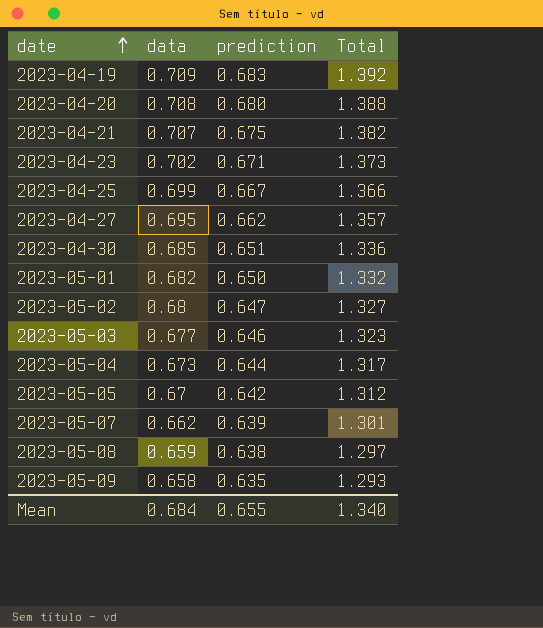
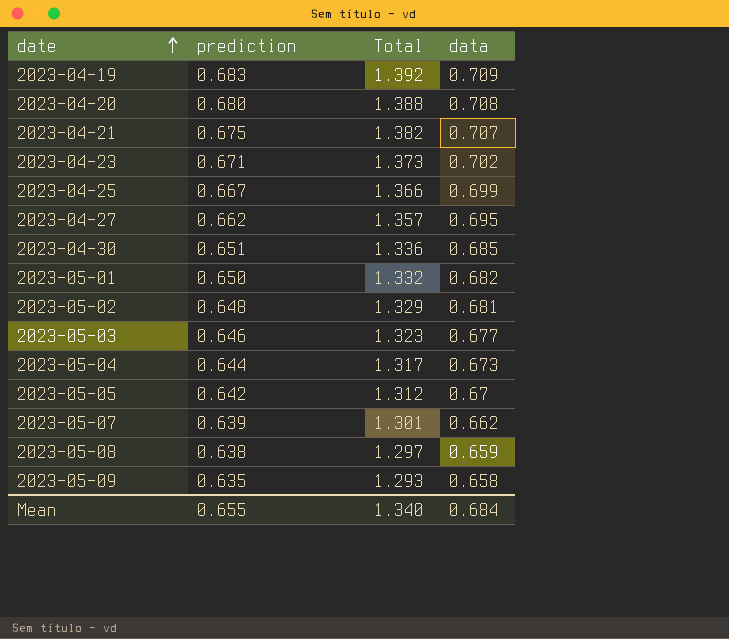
column data | position: 2 -> 4
2023-05-02 | prediction: 0.647 -> 0.648
2023-05-02 | Total: 1.327 -> 1.329
2023-05-02 | data: 0.68 -> 0.681

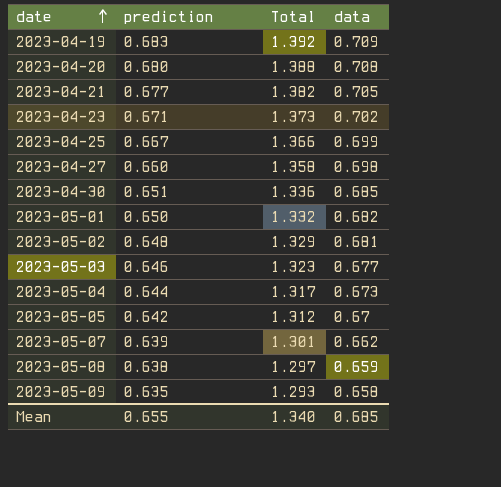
2023-04-21 | prediction: 0.675 -> 0.677
2023-04-21 | data: 0.707 -> 0.705
2023-04-27 | prediction: 0.662 -> 0.660
2023-04-27 | Total: 1.357 -> 1.358
2023-04-27 | data: 0.695 -> 0.698
Mean | data: 0.684 -> 0.685

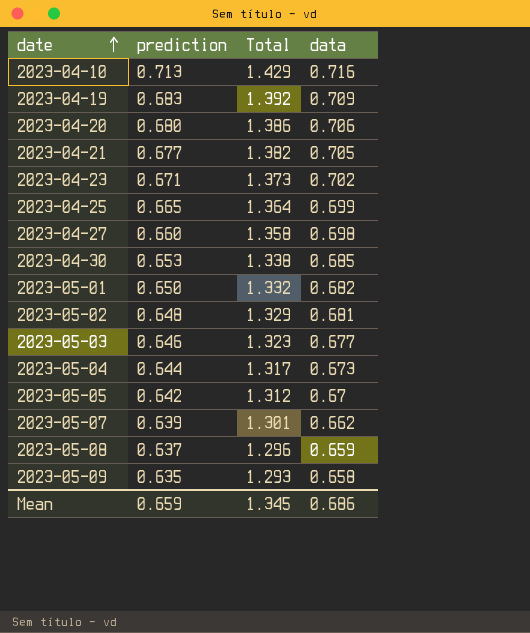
row 2023-04-10: none -> 0.713 | 1.429 | 0.716
2023-04-20 | Total: 1.388 -> 1.386
2023-04-20 | data: 0.708 -> 0.706
2023-04-25 | prediction: 0.667 -> 0.665
2023-04-25 | Total: 1.366 -> 1.364
2023-04-30 | prediction: 0.651 -> 0.653
2023-04-30 | Total: 1.336 -> 1.338
2023-05-08 | prediction: 0.638 -> 0.637
2023-05-08 | Total: 1.297 -> 1.296
Mean | prediction: 0.655 -> 0.659
Mean | Total: 1.340 -> 1.345
Mean | data: 0.685 -> 0.686

